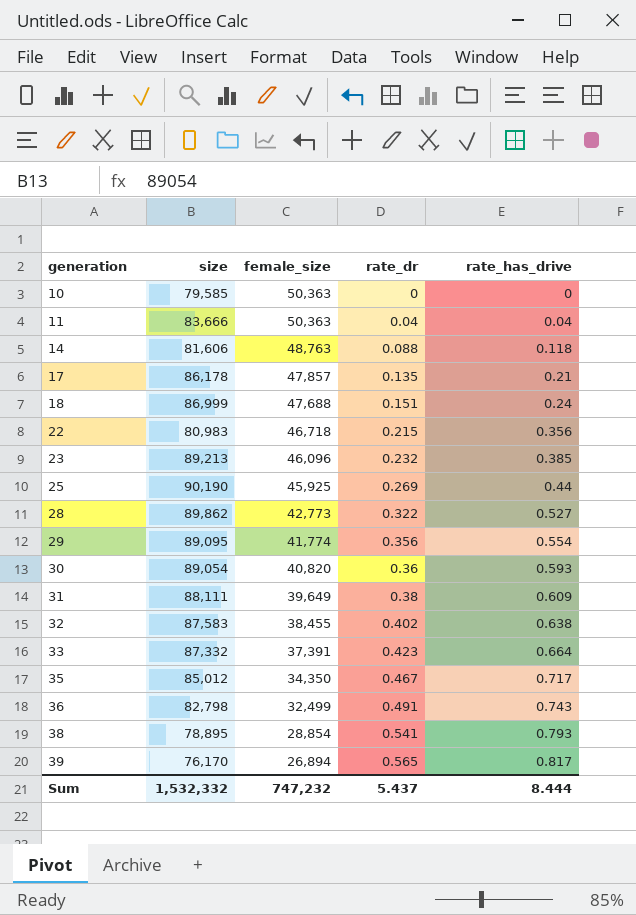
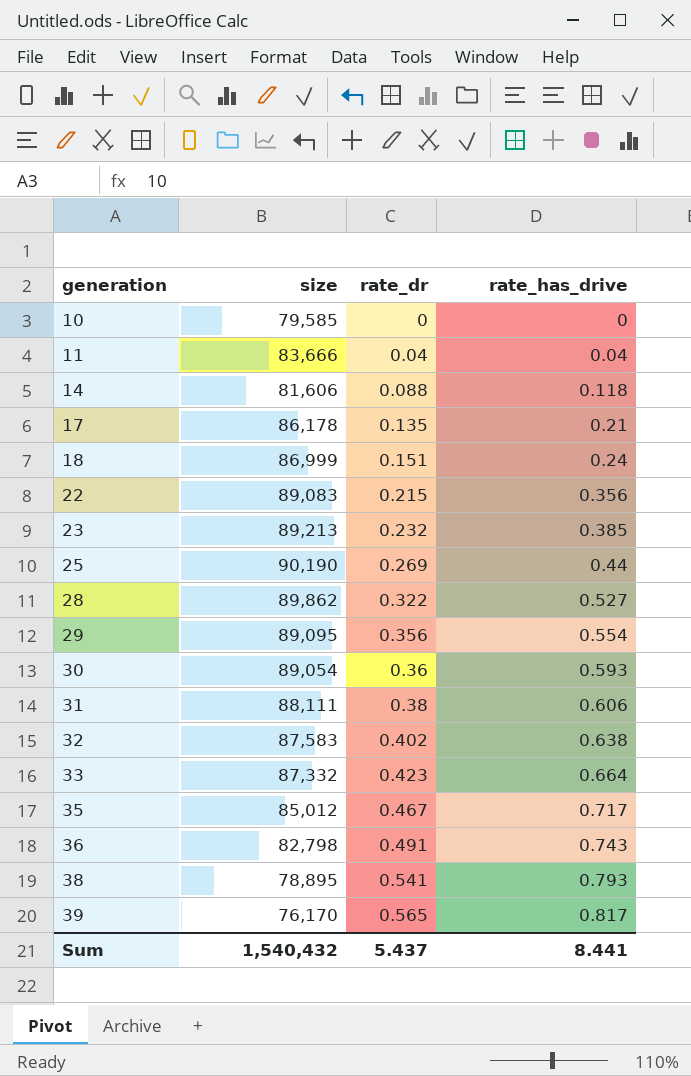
column female_size | position: 3 -> none
22 | size: 80,983 -> 89,083
31 | rate_has_drive: 0.609 -> 0.606
Sum | size: 1,532,332 -> 1,540,432
Sum | rate_has_drive: 8.444 -> 8.441

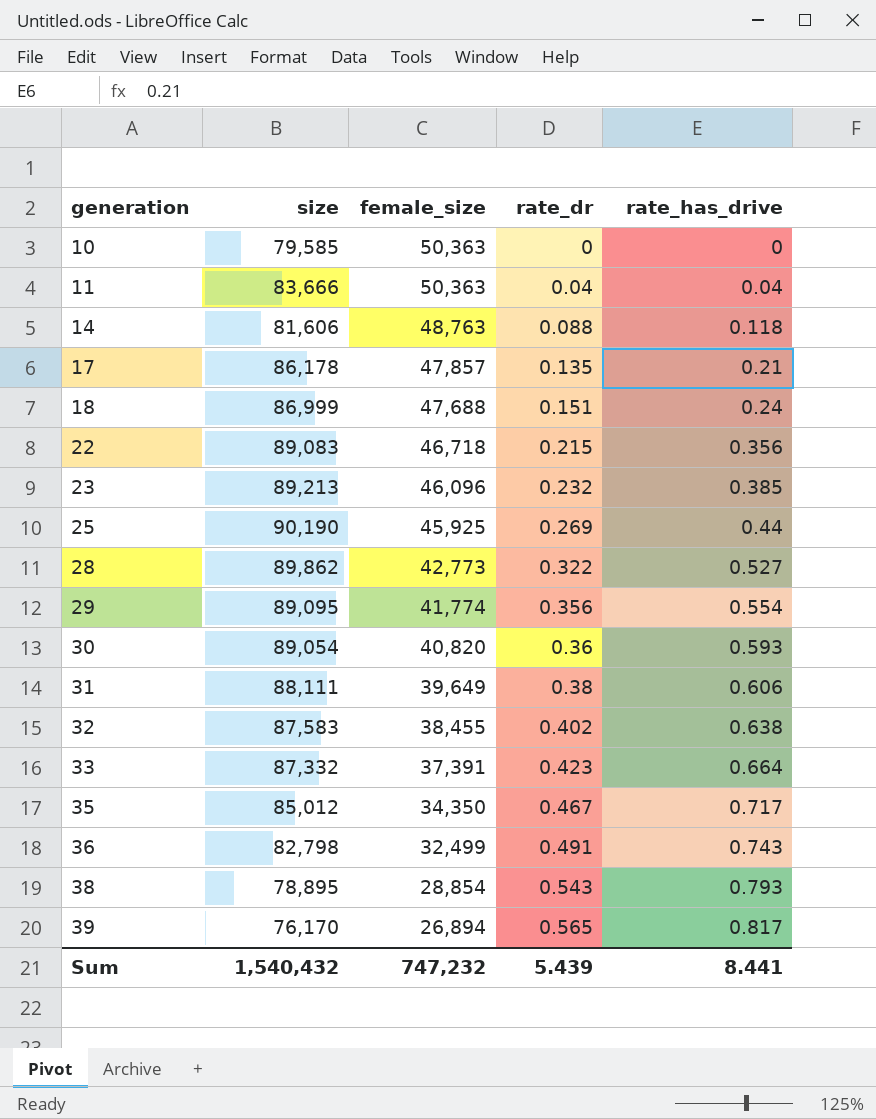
column female_size | position: none -> 3
38 | rate_dr: 0.541 -> 0.543
Sum | rate_dr: 5.437 -> 5.439

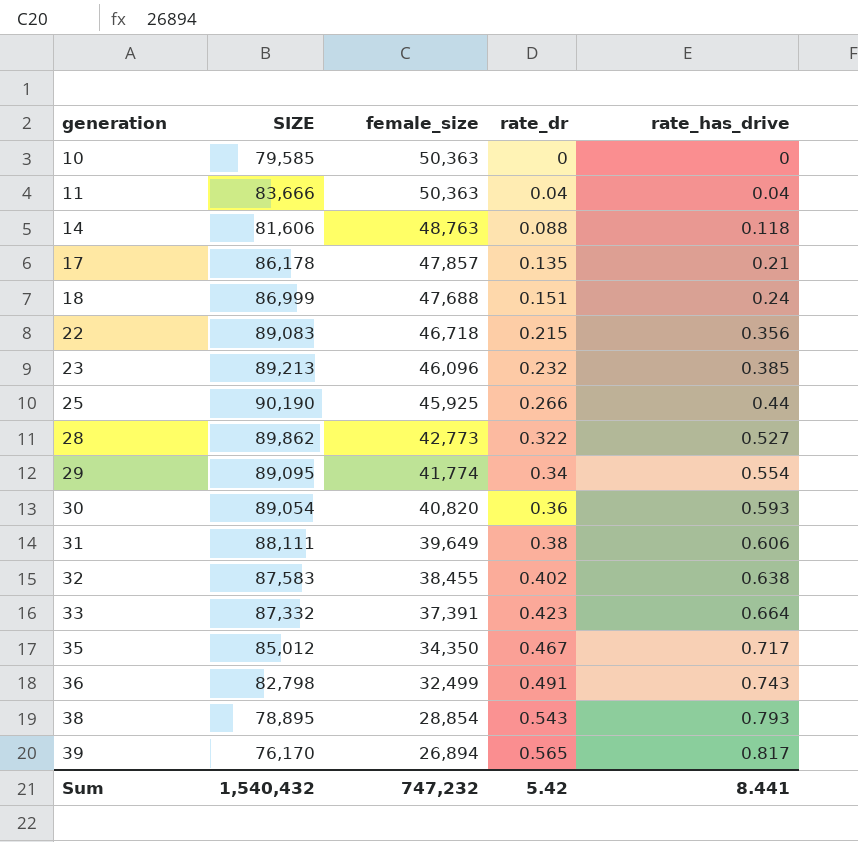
column name: size -> SIZE
25 | rate_dr: 0.269 -> 0.266
29 | rate_dr: 0.356 -> 0.34
Sum | rate_dr: 5.439 -> 5.42

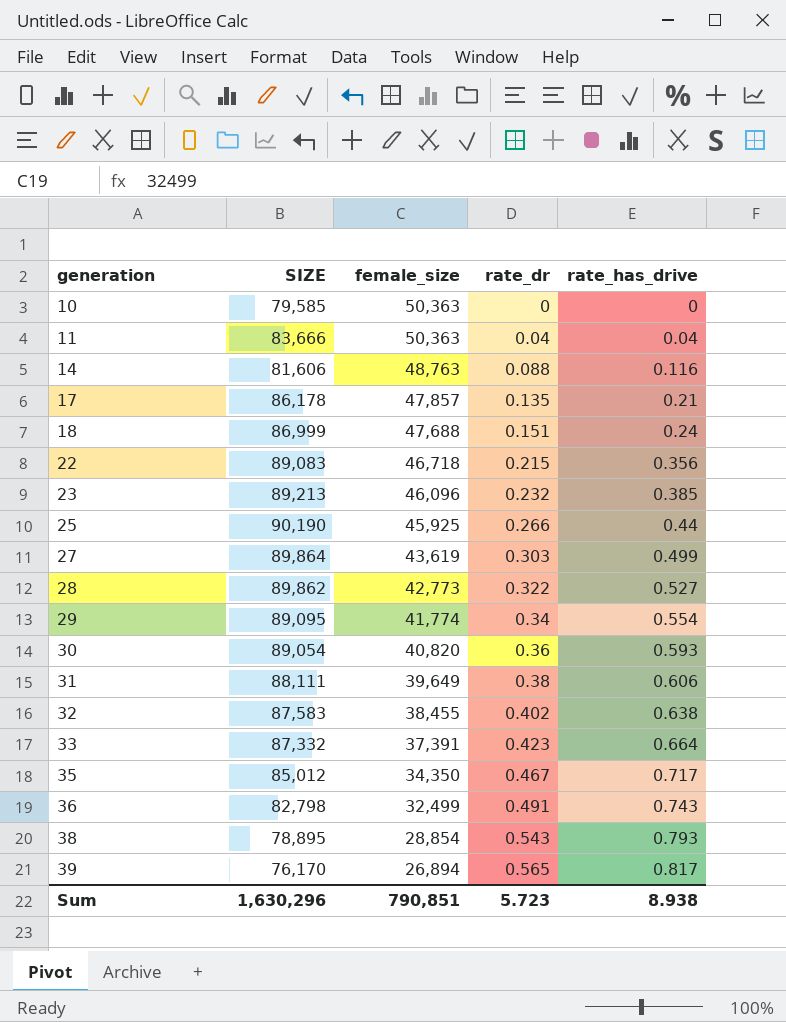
14 | rate_has_drive: 0.118 -> 0.116
row 27: none -> 89,864 | 43,619 | 0.303 | 0.499
Sum | SIZE: 1,540,432 -> 1,630,296
Sum | female_size: 747,232 -> 790,851
Sum | rate_dr: 5.42 -> 5.723
Sum | rate_has_drive: 8.441 -> 8.938

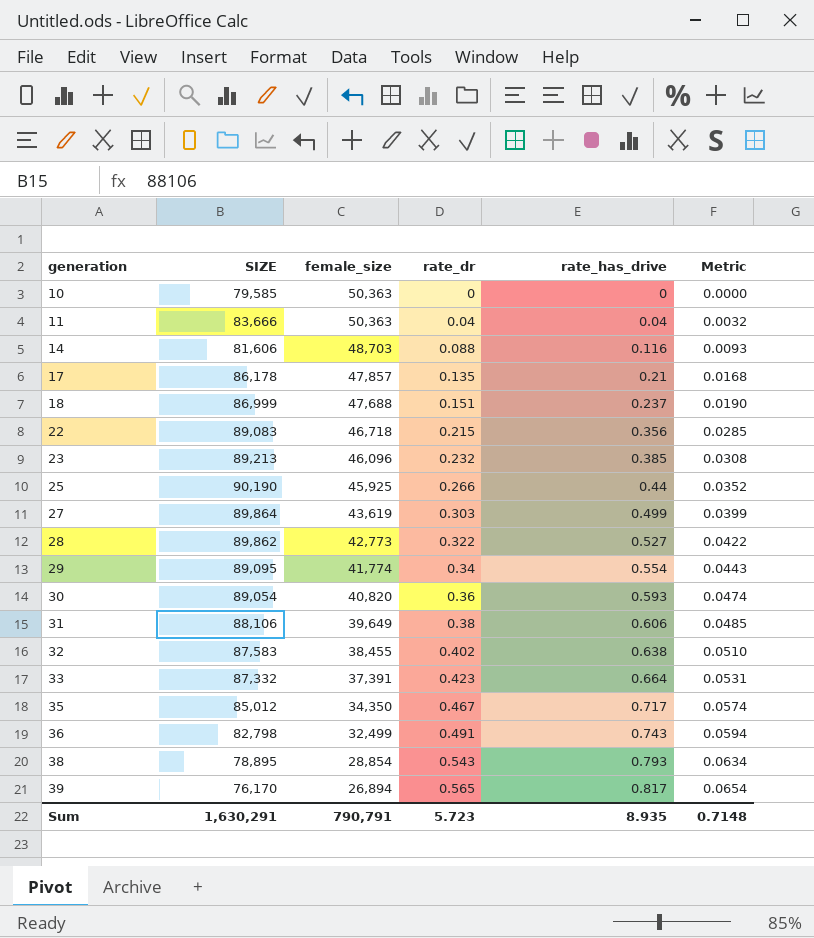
column Metric | formula: none -> [rate_has_drive] * 0.08
14 | female_size: 48,763 -> 48,703
18 | rate_has_drive: 0.24 -> 0.237
31 | SIZE: 88,111 -> 88,106
Sum | SIZE: 1,630,296 -> 1,630,291
Sum | female_size: 790,851 -> 790,791
Sum | rate_has_drive: 8.938 -> 8.935

